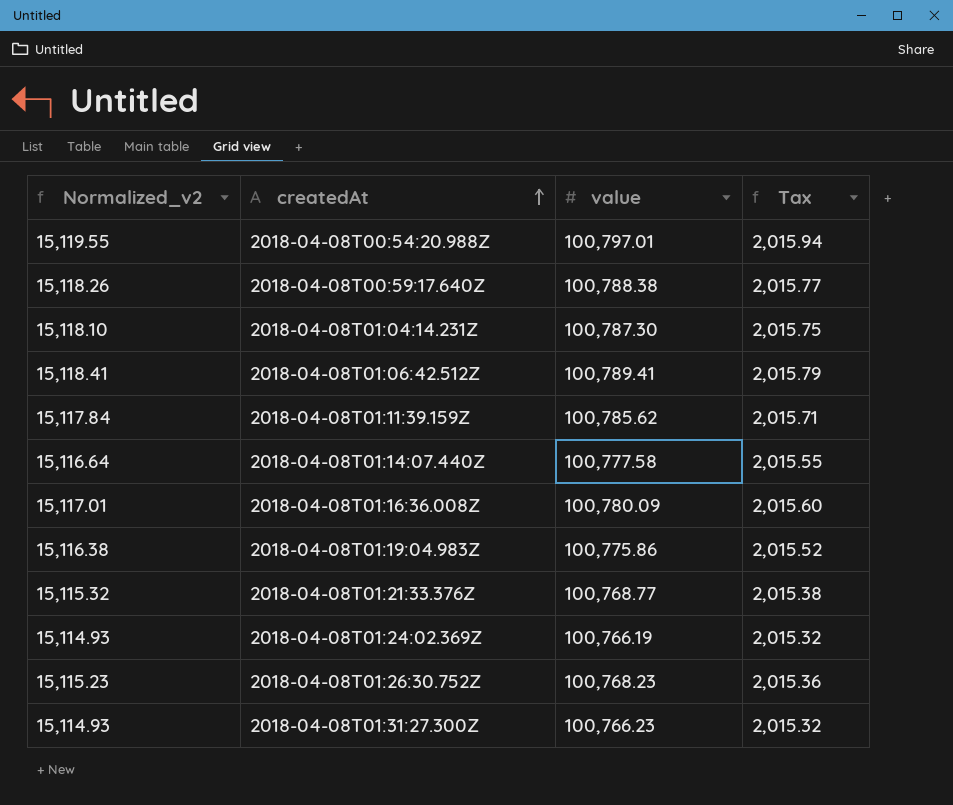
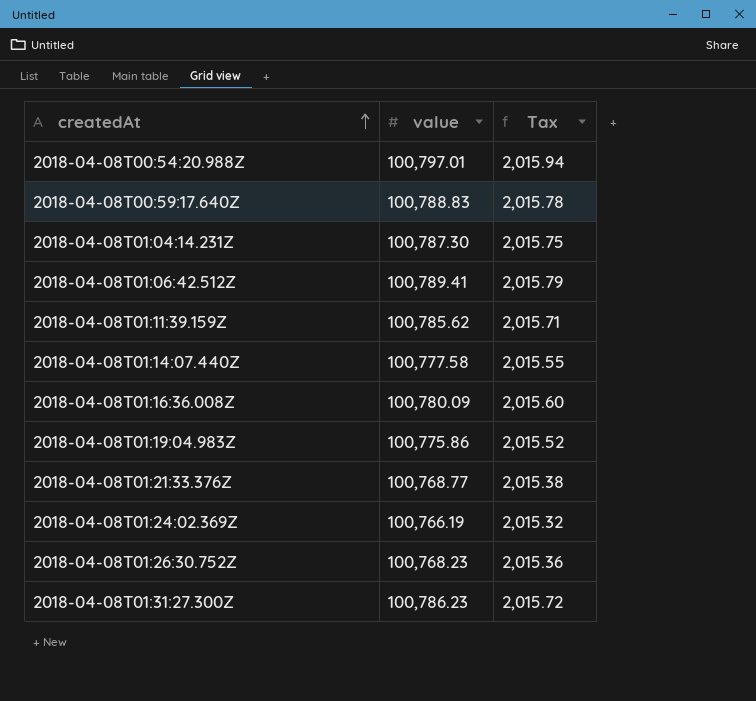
column Normalized_v2 | formula: [value] * 0.15 -> none
2018-04-08T00:59:17.640Z | value: 100,788.38 -> 100,788.83
2018-04-08T00:59:17.640Z | Tax: 2,015.77 -> 2,015.78
2018-04-08T01:31:27.300Z | value: 100,766.23 -> 100,786.23
2018-04-08T01:31:27.300Z | Tax: 2,015.32 -> 2,015.72

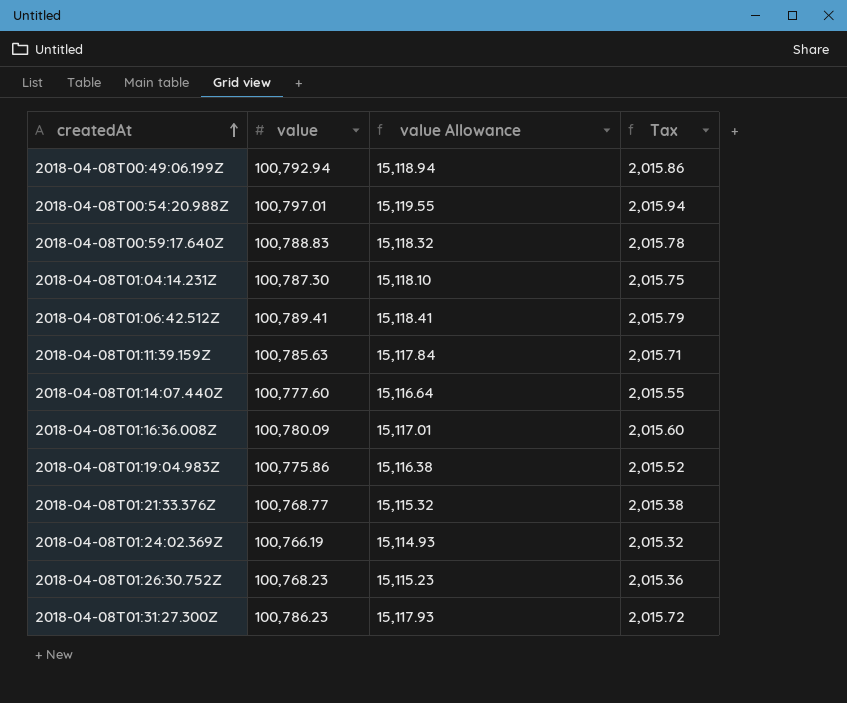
column value Allowance | formula: none -> [value] * 0.15
row 2018-04-08T00:49:06.199Z: none -> 100,792.94 | 15,118.94 | 2,015.86
2018-04-08T01:11:39.159Z | value: 100,785.62 -> 100,785.63
2018-04-08T01:14:07.440Z | value: 100,777.58 -> 100,777.60

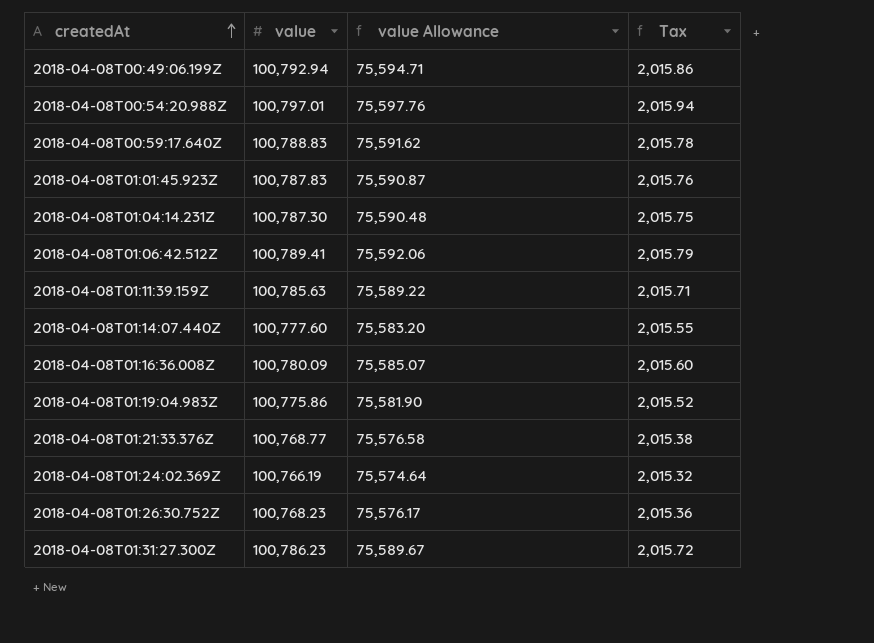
column value Allowance | formula: [value] * 0.15 -> [value] * 0.75
row 2018-04-08T01:01:45.923Z: none -> 100,787.83 | 75,590.87 | 2,015.76

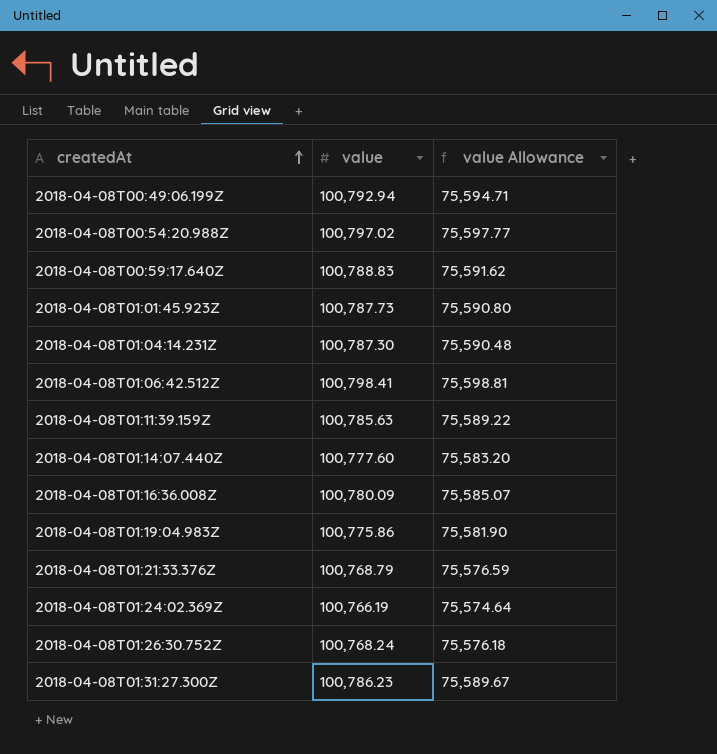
column Tax | formula: [value] * 0.02 -> none
2018-04-08T00:54:20.988Z | value: 100,797.01 -> 100,797.02
2018-04-08T00:54:20.988Z | value Allowance: 75,597.76 -> 75,597.77
2018-04-08T01:01:45.923Z | value: 100,787.83 -> 100,787.73
2018-04-08T01:01:45.923Z | value Allowance: 75,590.87 -> 75,590.80
2018-04-08T01:06:42.512Z | value: 100,789.41 -> 100,798.41
2018-04-08T01:06:42.512Z | value Allowance: 75,592.06 -> 75,598.81
2018-04-08T01:21:33.376Z | value: 100,768.77 -> 100,768.79
2018-04-08T01:21:33.376Z | value Allowance: 75,576.58 -> 75,576.59
2018-04-08T01:26:30.752Z | value: 100,768.23 -> 100,768.24
2018-04-08T01:26:30.752Z | value Allowance: 75,576.17 -> 75,576.18

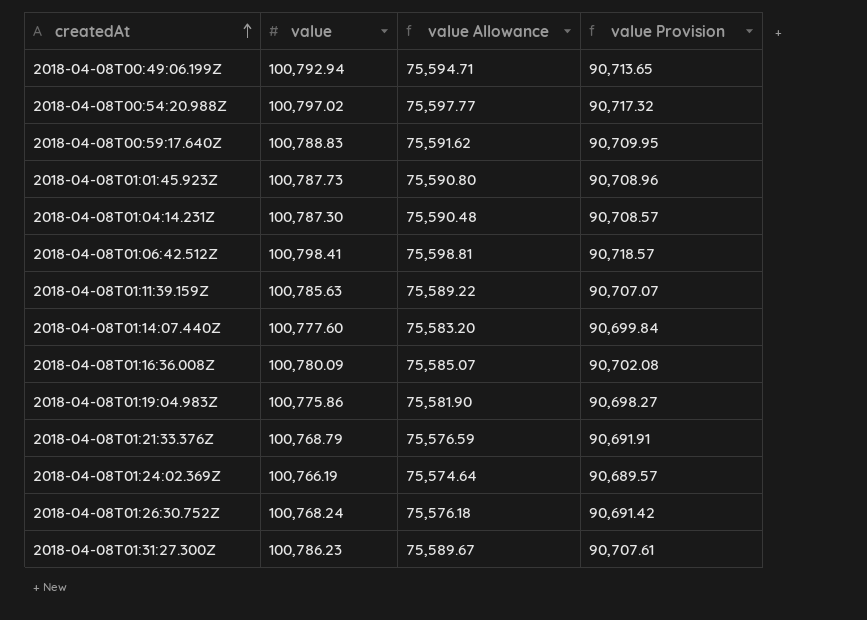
column value Provision | formula: none -> [value] * 0.9

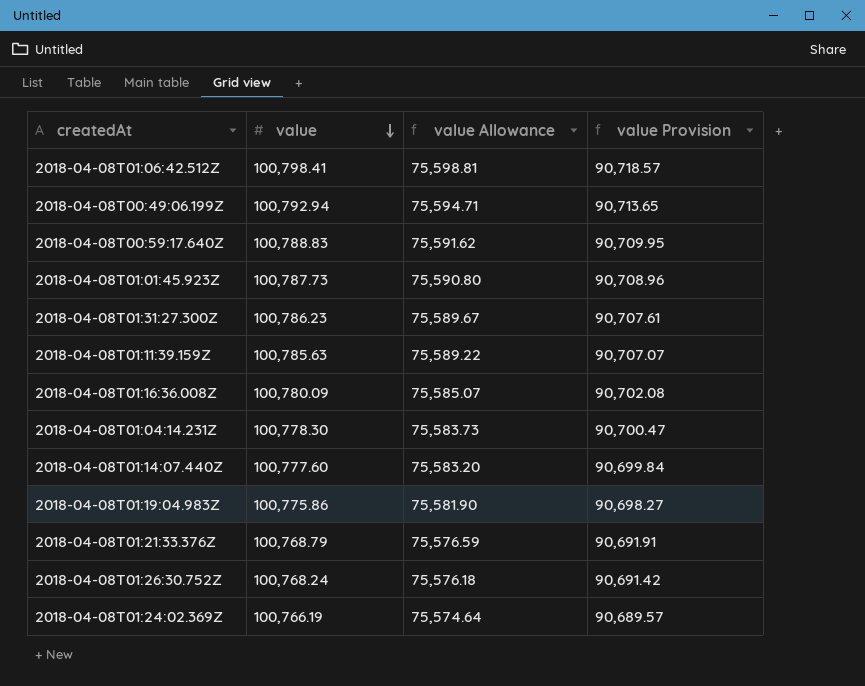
row order: createdAt ascending -> value descending
row 2018-04-08T00:54:20.988Z: 100,797.02 | 75,597.77 | 90,717.32 -> none
2018-04-08T01:04:14.231Z | value: 100,787.30 -> 100,778.30
2018-04-08T01:04:14.231Z | value Allowance: 75,590.48 -> 75,583.73
2018-04-08T01:04:14.231Z | value Provision: 90,708.57 -> 90,700.47

